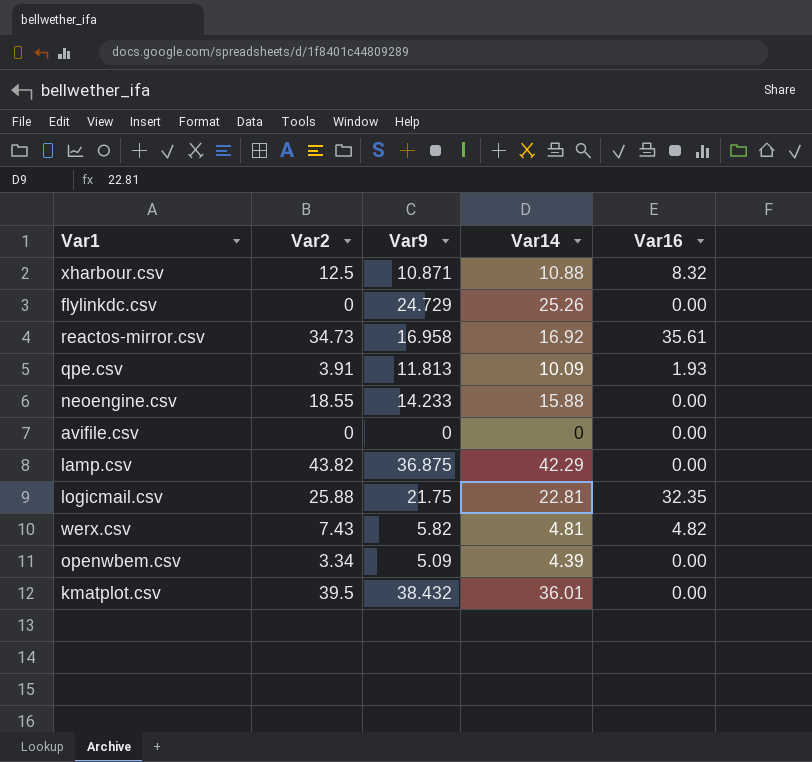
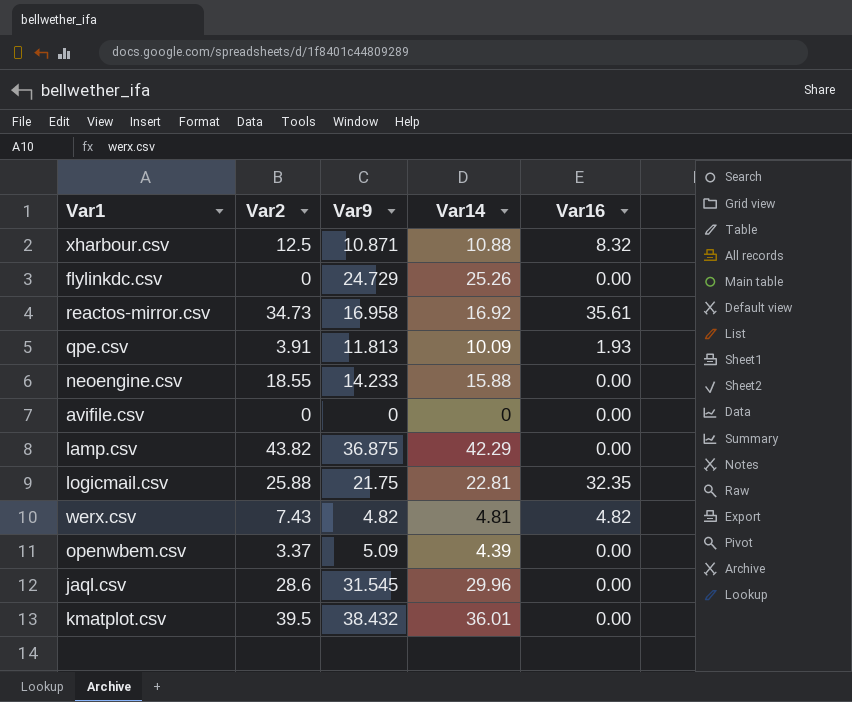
werx.csv | Var9: 5.82 -> 4.82
openwbem.csv | Var2: 3.34 -> 3.37
row jaql.csv: none -> 28.6 | 31.545 | 29.96 | 0.00

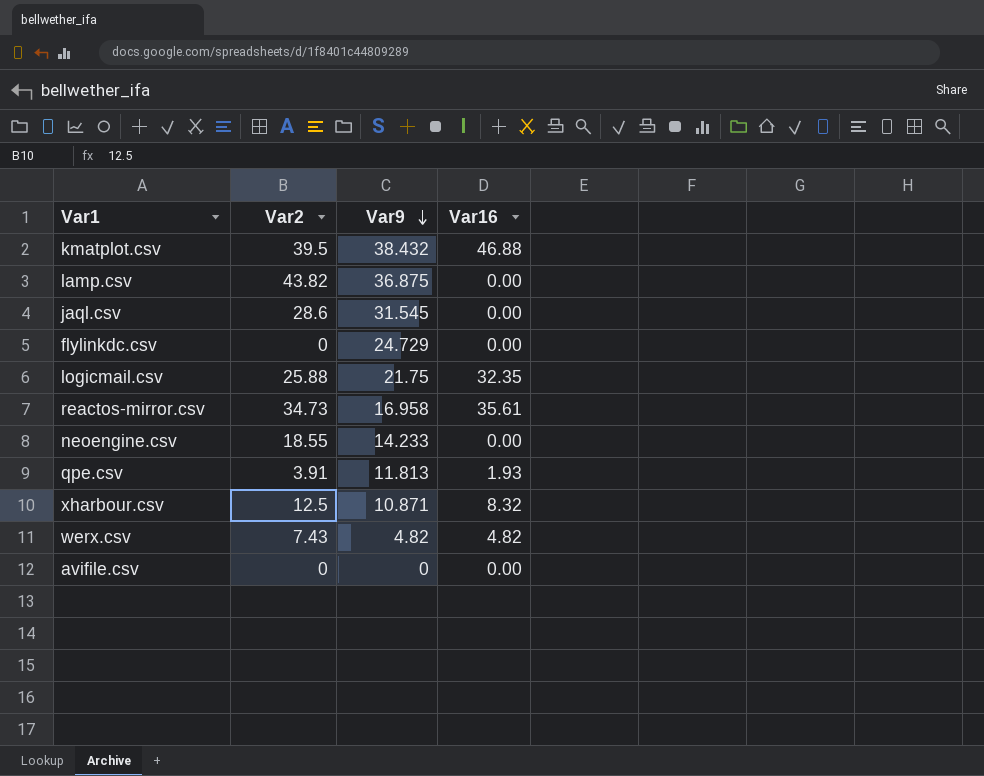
row order: none -> Var9 descending
column Var14 | position: 4 -> none
row openwbem.csv: 3.37 | 5.09 | 4.39 | 0.00 -> none
kmatplot.csv | Var16: 0.00 -> 46.88

